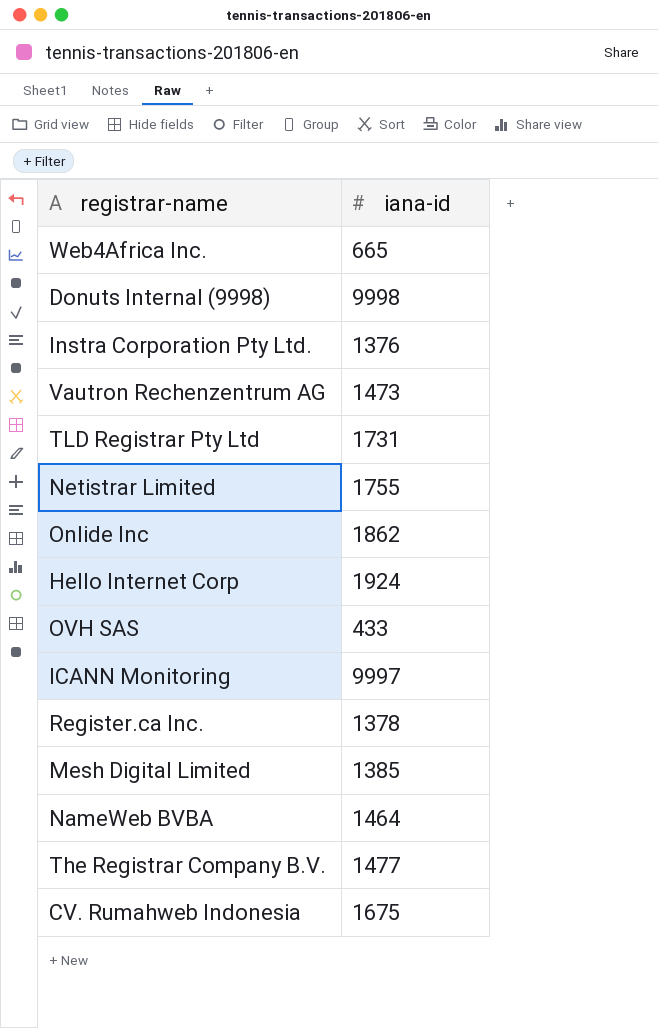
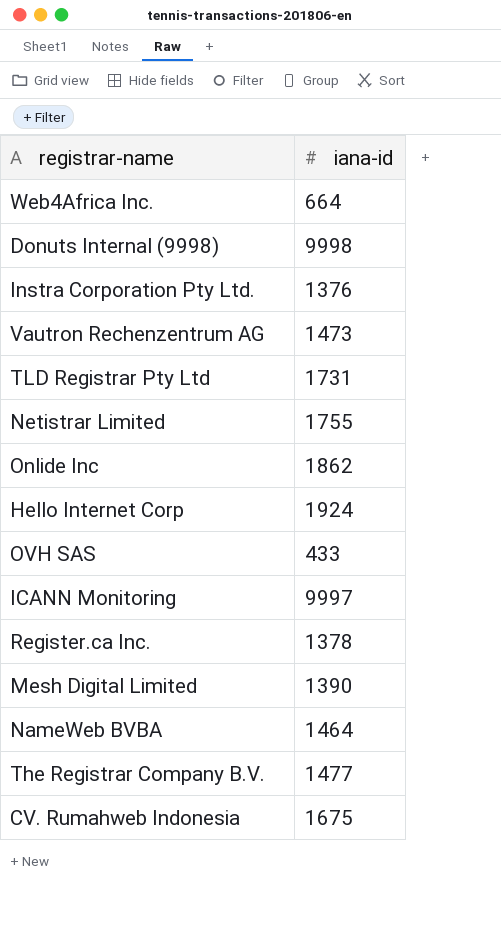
Web4Africa Inc. | iana-id: 665 -> 664
Mesh Digital Limited | iana-id: 1385 -> 1390

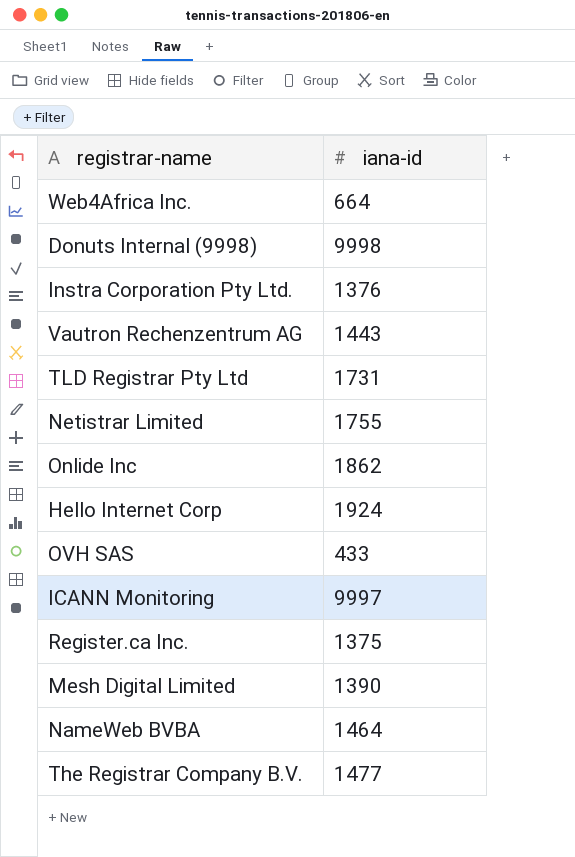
row CV. Rumahweb Indonesia: 1675 -> none
Vautron Rechenzentrum AG | iana-id: 1473 -> 1443
Register.ca Inc. | iana-id: 1378 -> 1375

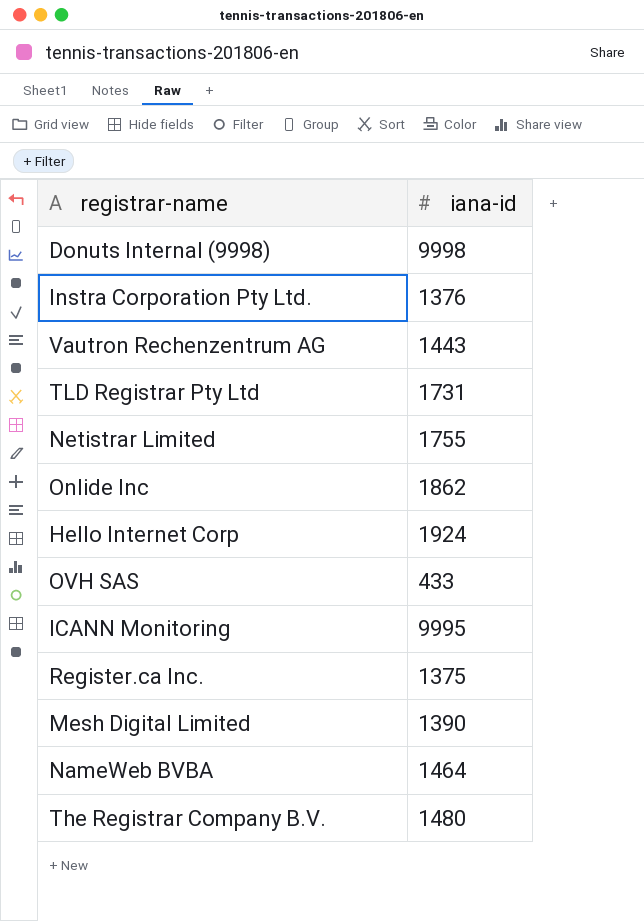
row Web4Africa Inc.: 664 -> none
ICANN Monitoring | iana-id: 9997 -> 9995
The Registrar Company B.V. | iana-id: 1477 -> 1480

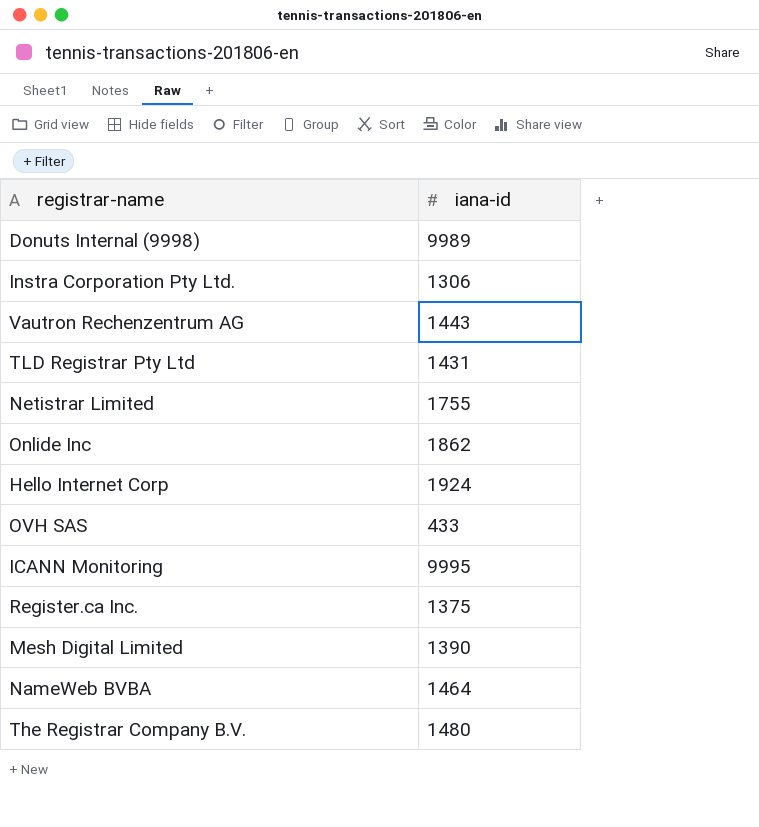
Donuts Internal (9998) | iana-id: 9998 -> 9989
Instra Corporation Pty Ltd. | iana-id: 1376 -> 1306
TLD Registrar Pty Ltd | iana-id: 1731 -> 1431

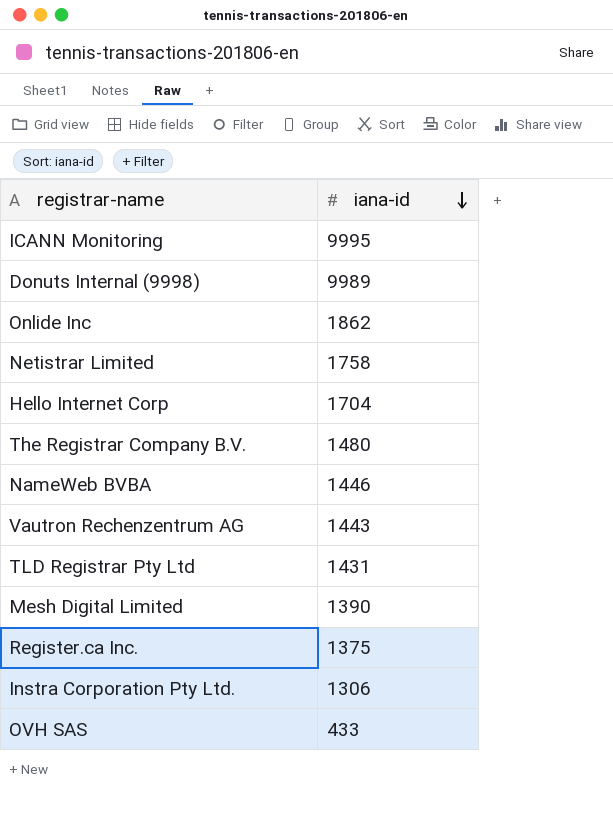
row order: none -> iana-id descending
Netistrar Limited | iana-id: 1755 -> 1758
Hello Internet Corp | iana-id: 1924 -> 1704
NameWeb BVBA | iana-id: 1464 -> 1446

